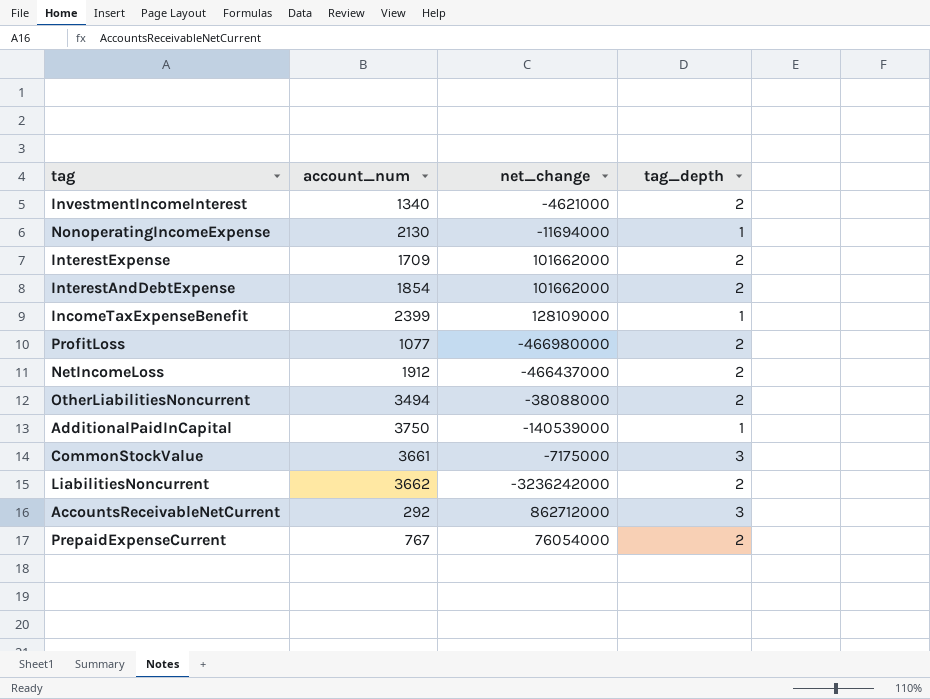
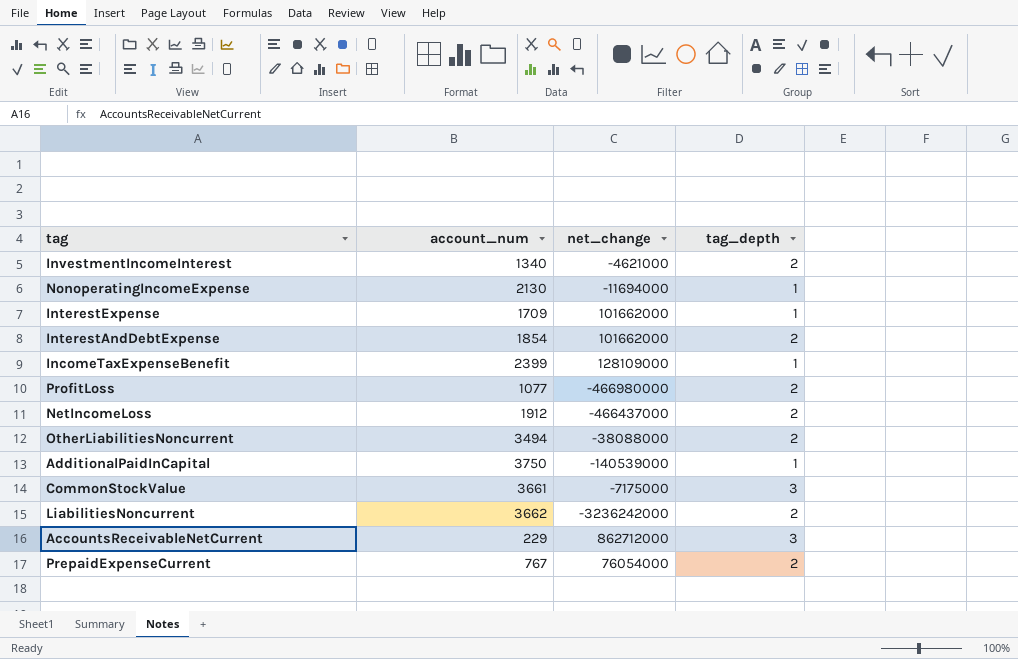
InterestExpense | tag_depth: 2 -> 1
AccountsReceivableNetCurrent | account_num: 292 -> 229

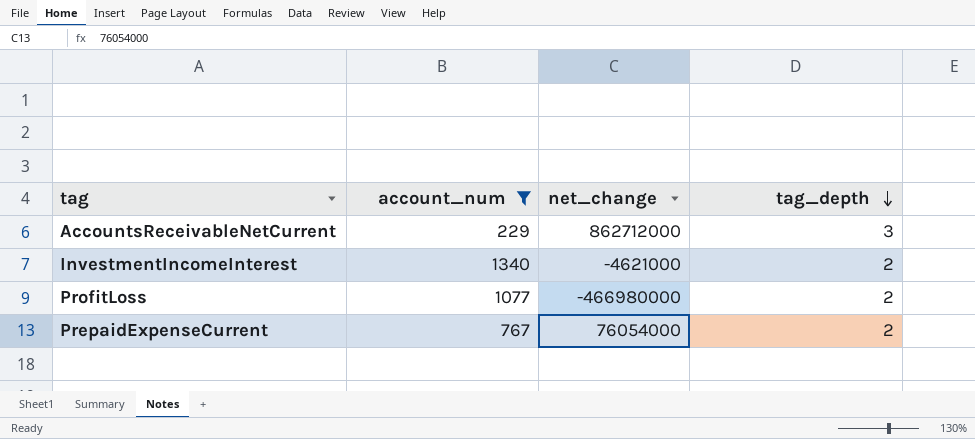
filter: none -> account_num <= 1340
row order: none -> tag_depth descending

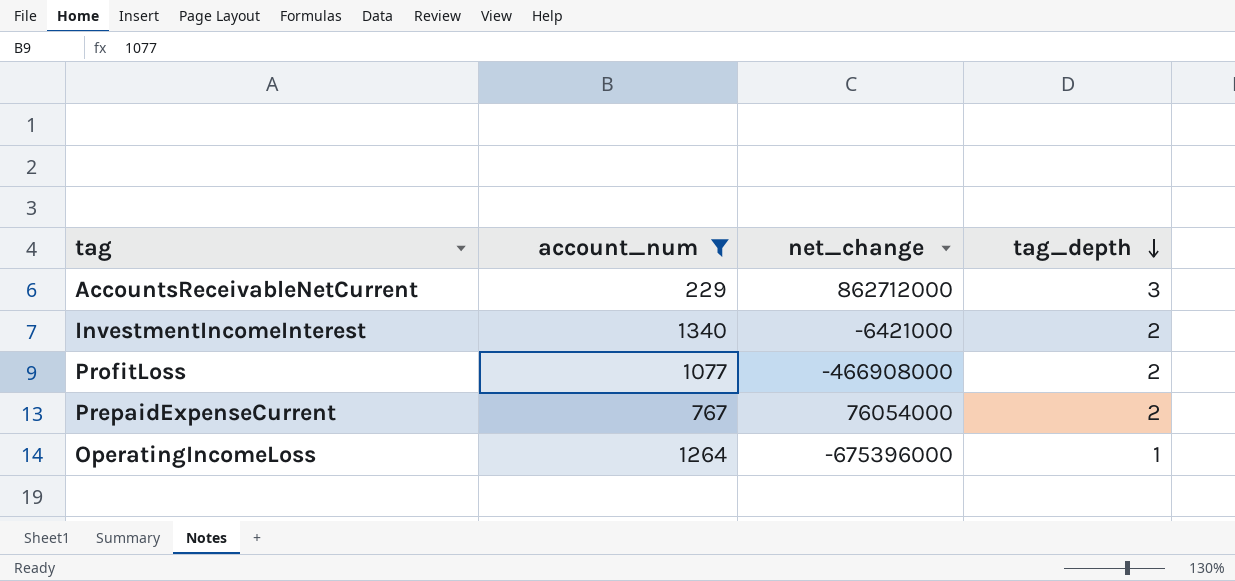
InvestmentIncomeInterest | net_change: -4621000 -> -6421000
ProfitLoss | net_change: -466980000 -> -466908000
row OperatingIncomeLoss: none -> 1264 | -675396000 | 1

